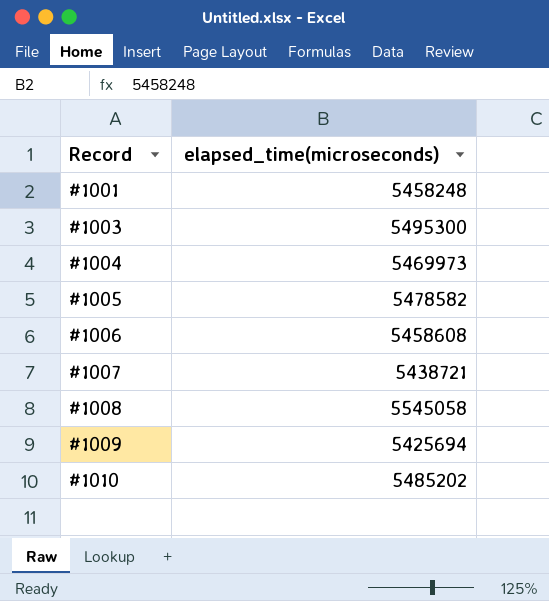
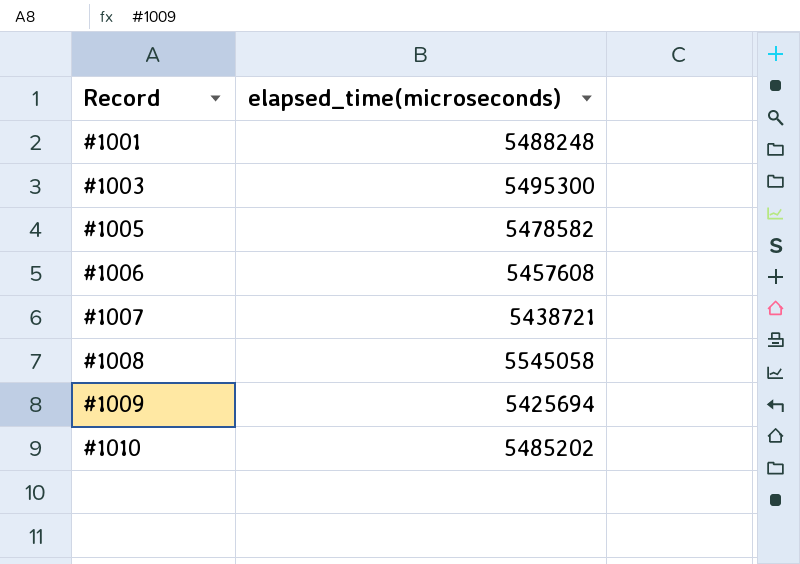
row #1004: 5469973 -> none
#1001 | elapsed_time(microseconds): 5458248 -> 5488248
#1006 | elapsed_time(microseconds): 5458608 -> 5457608

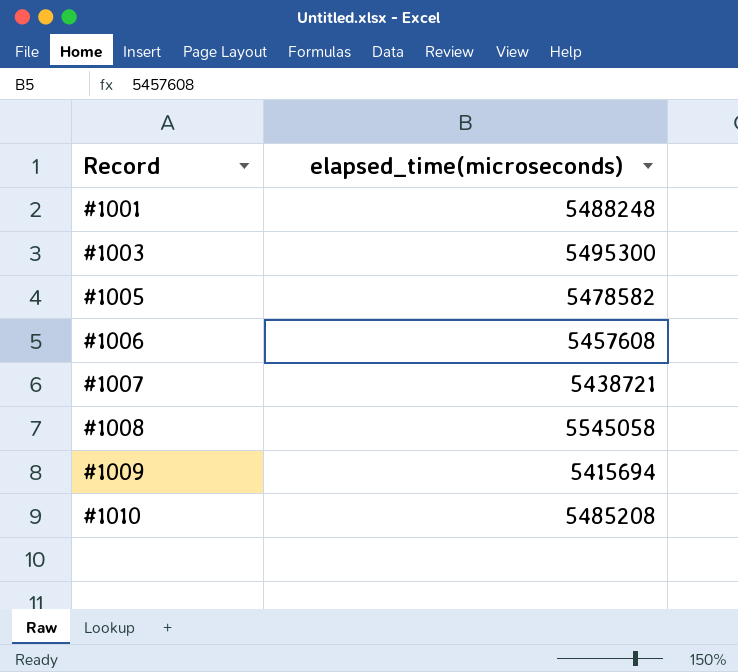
#1009 | elapsed_time(microseconds): 5425694 -> 5415694
#1010 | elapsed_time(microseconds): 5485202 -> 5485208

